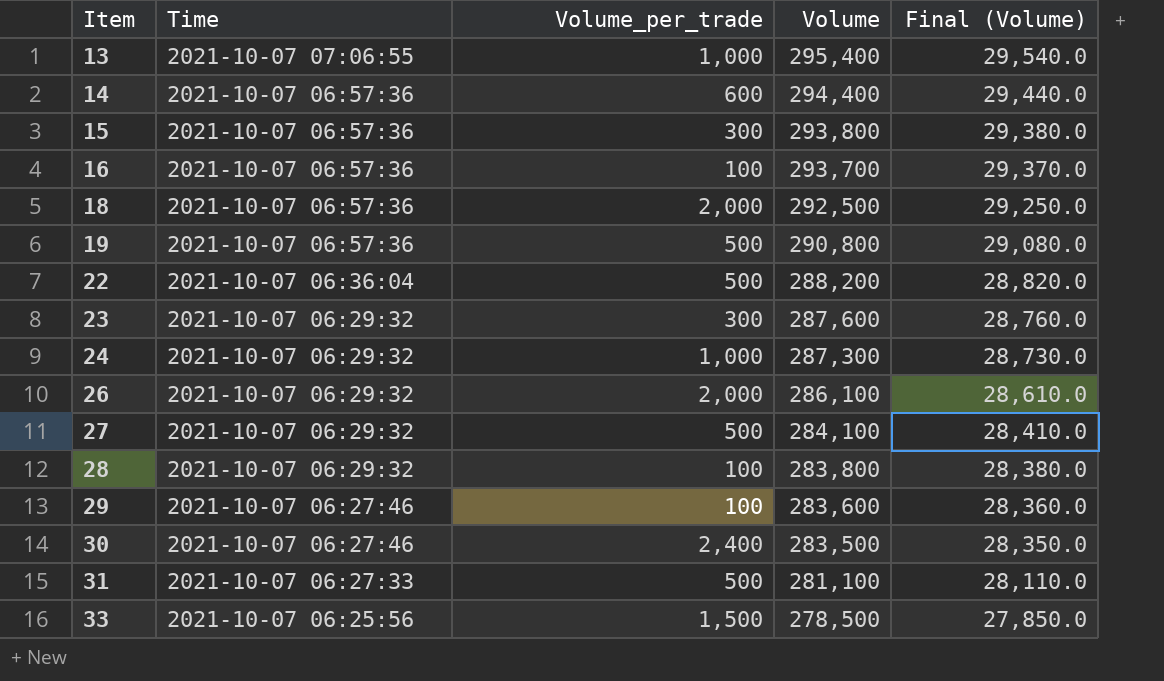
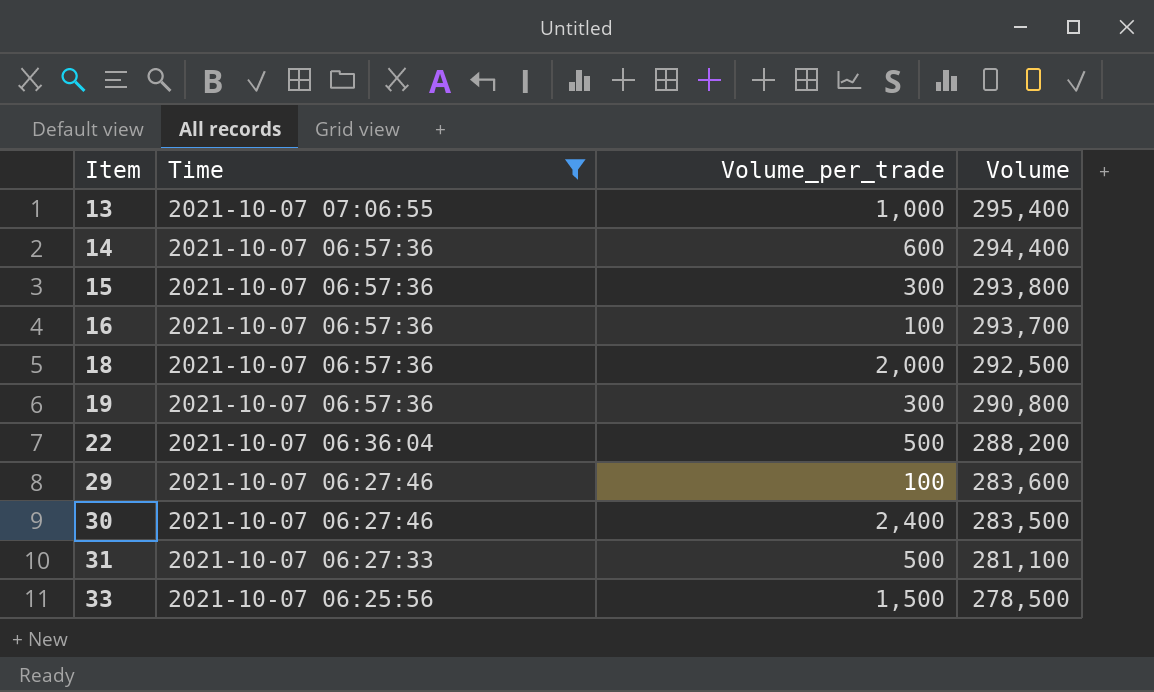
filter: none -> Time != 2021-10-07 06:29:32
column Final (Volume) | formula: [Volume] * 0.1 -> none
19 | Volume_per_trade: 500 -> 300

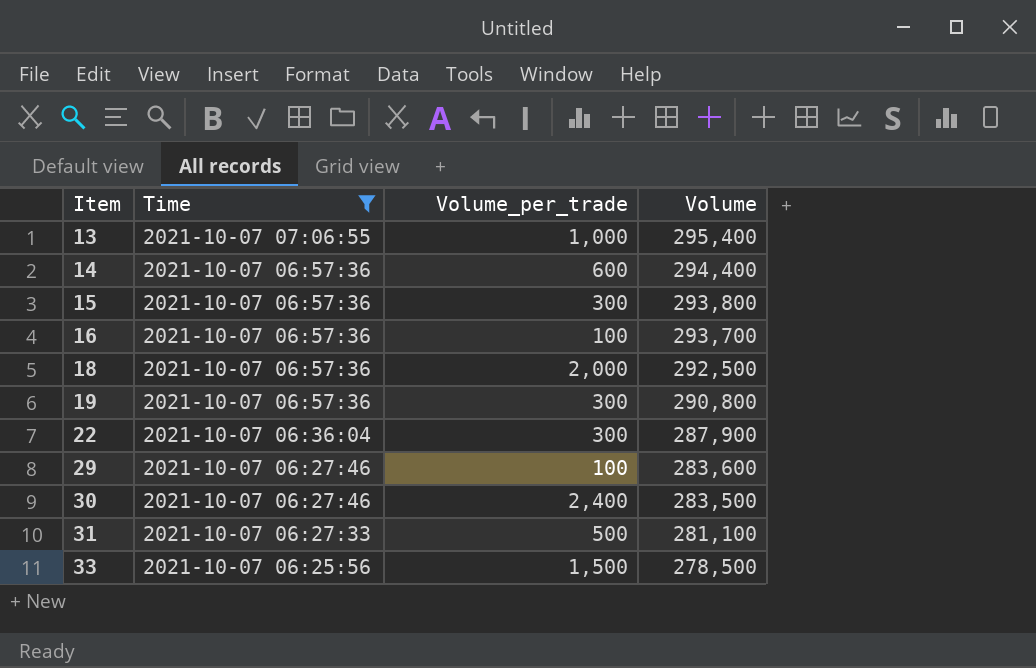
22 | Volume_per_trade: 500 -> 300
22 | Volume: 288,200 -> 287,900

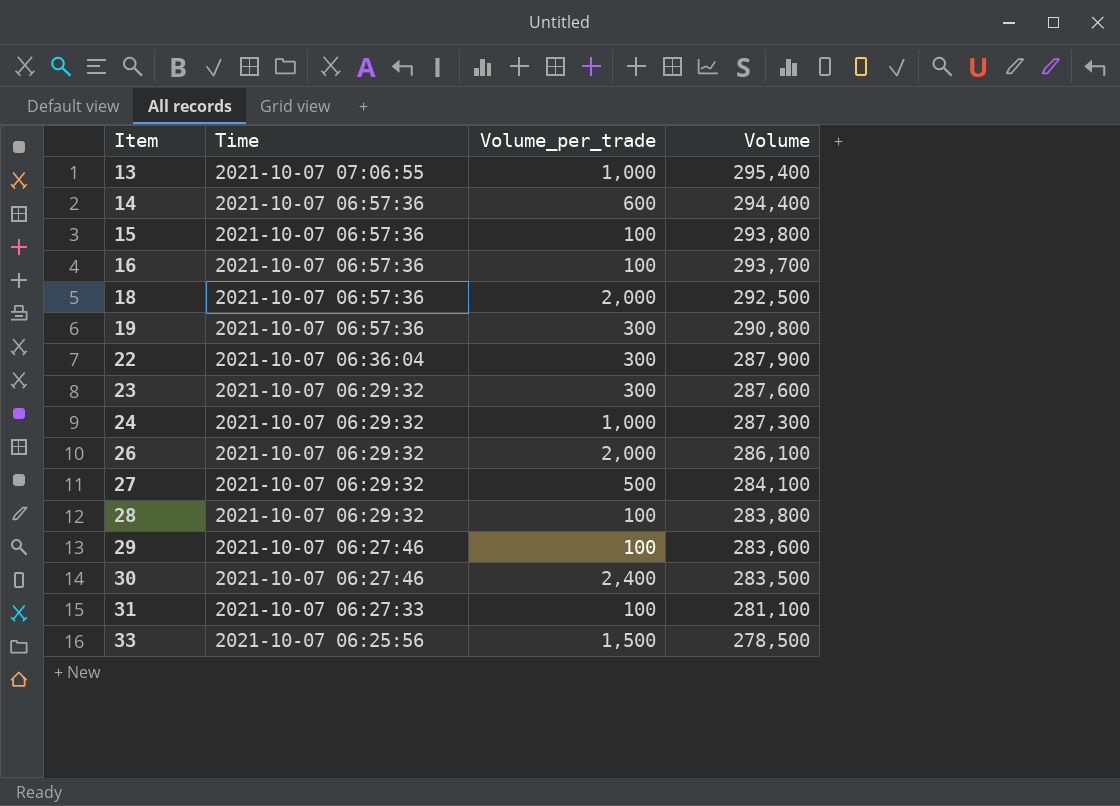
filter: Time != 2021-10-07 06:29:32 -> none
15 | Volume_per_trade: 300 -> 100
31 | Volume_per_trade: 500 -> 100

